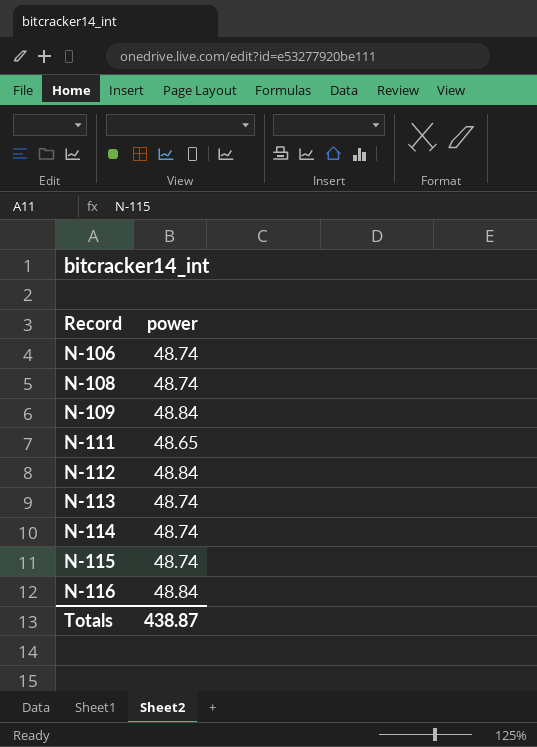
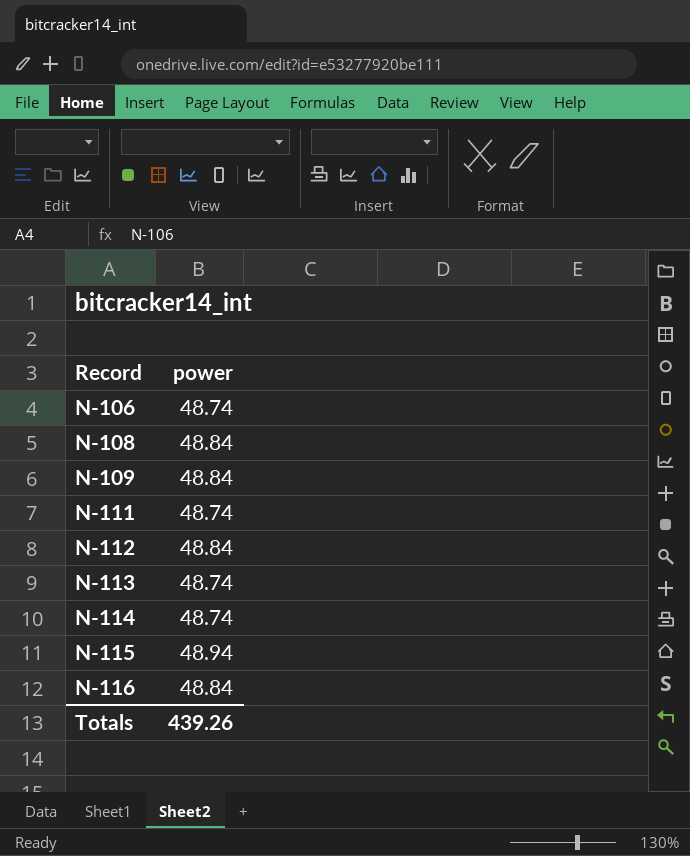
N-108 | power: 48.74 -> 48.84
N-111 | power: 48.65 -> 48.74
N-115 | power: 48.74 -> 48.94
Totals | power: 438.87 -> 439.26

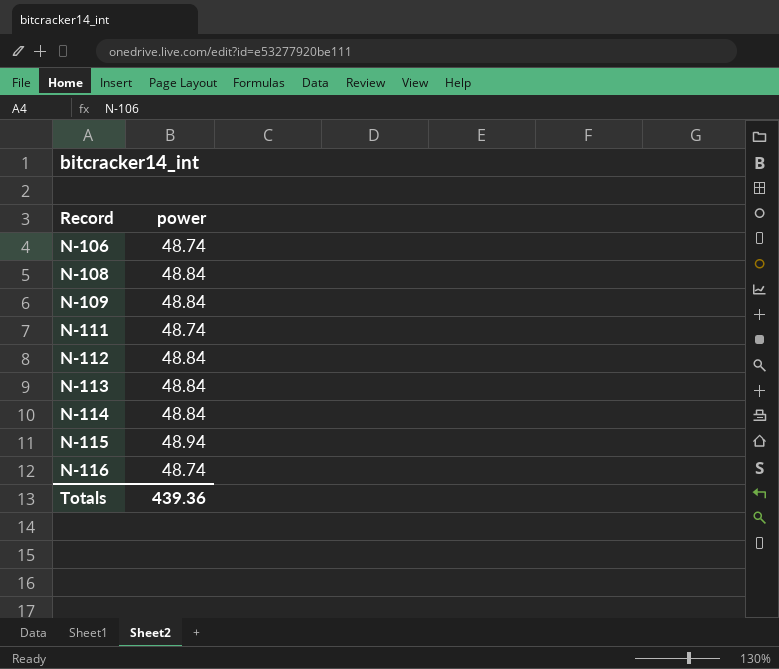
N-113 | power: 48.74 -> 48.84
N-114 | power: 48.74 -> 48.84
N-116 | power: 48.84 -> 48.74
Totals | power: 439.26 -> 439.36

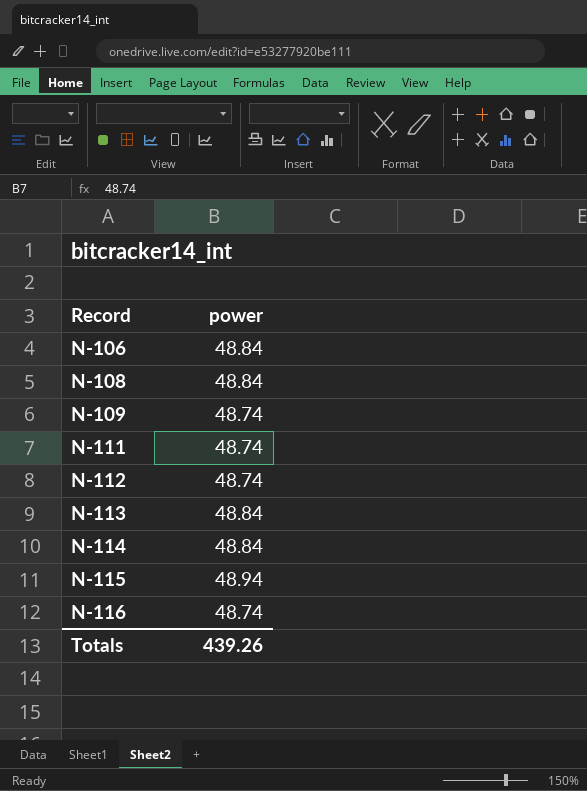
N-106 | power: 48.74 -> 48.84
N-109 | power: 48.84 -> 48.74
N-112 | power: 48.84 -> 48.74
Totals | power: 439.36 -> 439.26

